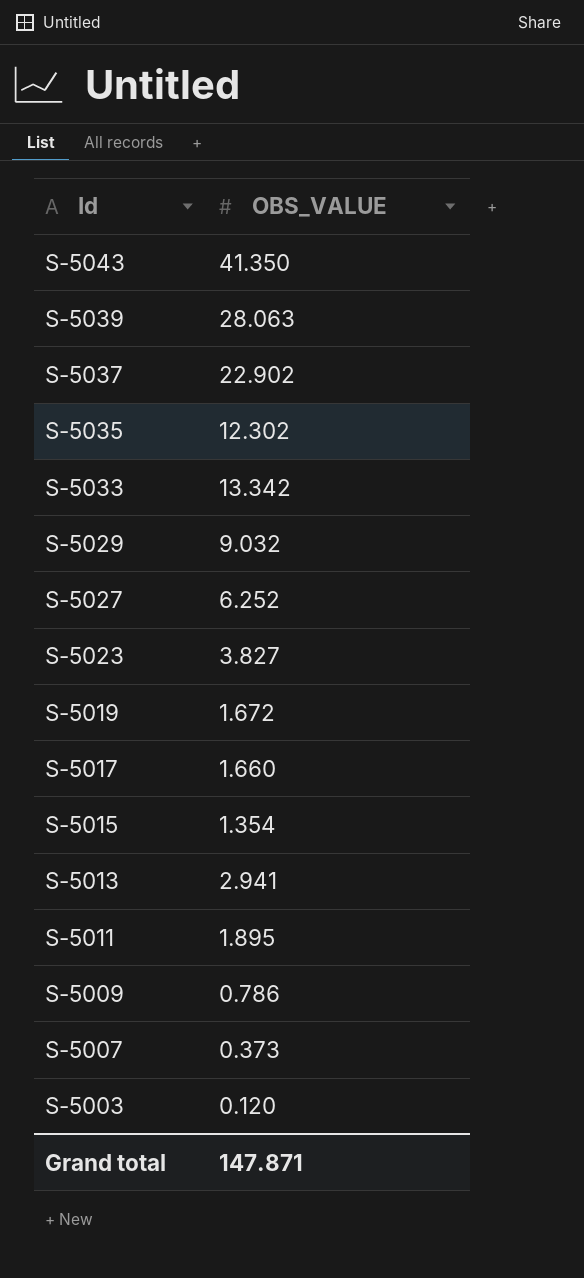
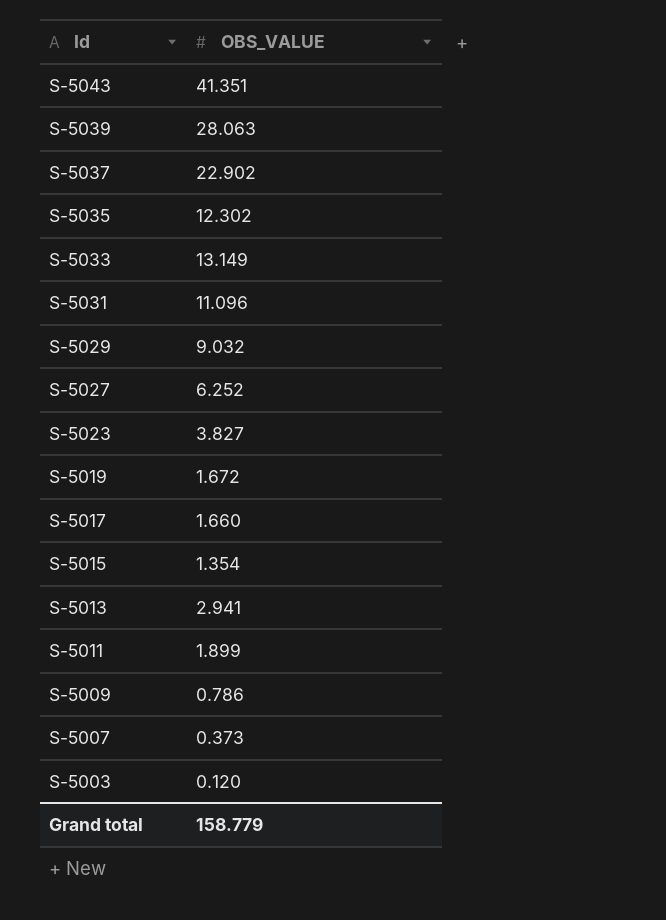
S-5043 | OBS_VALUE: 41.350 -> 41.351
S-5033 | OBS_VALUE: 13.342 -> 13.149
row S-5031: none -> 11.096
S-5011 | OBS_VALUE: 1.895 -> 1.899
Grand total | OBS_VALUE: 147.871 -> 158.779

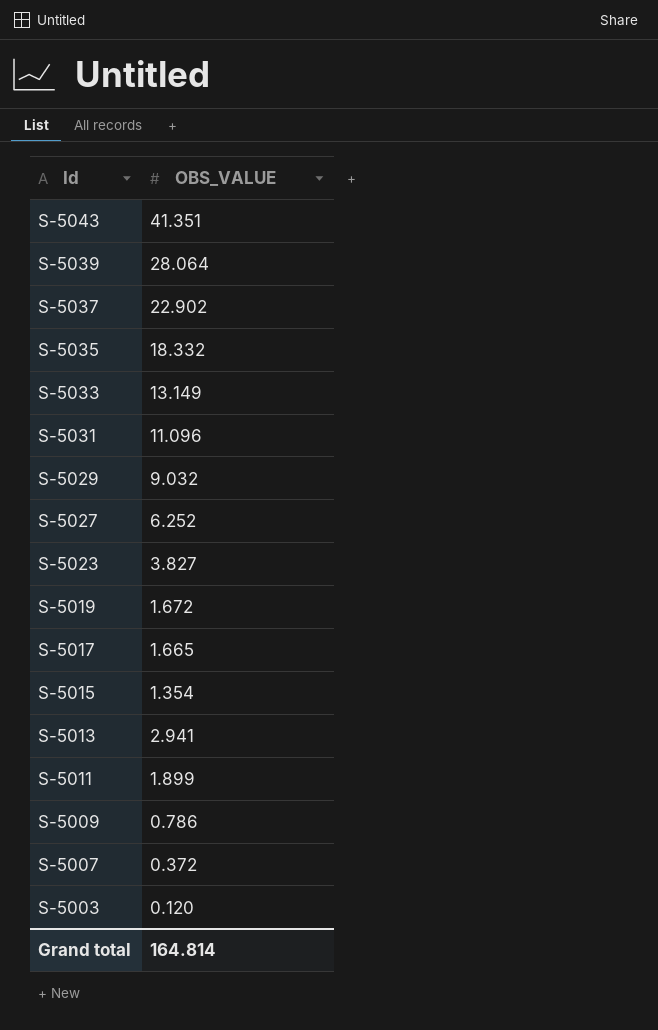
S-5039 | OBS_VALUE: 28.063 -> 28.064
S-5035 | OBS_VALUE: 12.302 -> 18.332
S-5017 | OBS_VALUE: 1.660 -> 1.665
S-5007 | OBS_VALUE: 0.373 -> 0.372
Grand total | OBS_VALUE: 158.779 -> 164.814

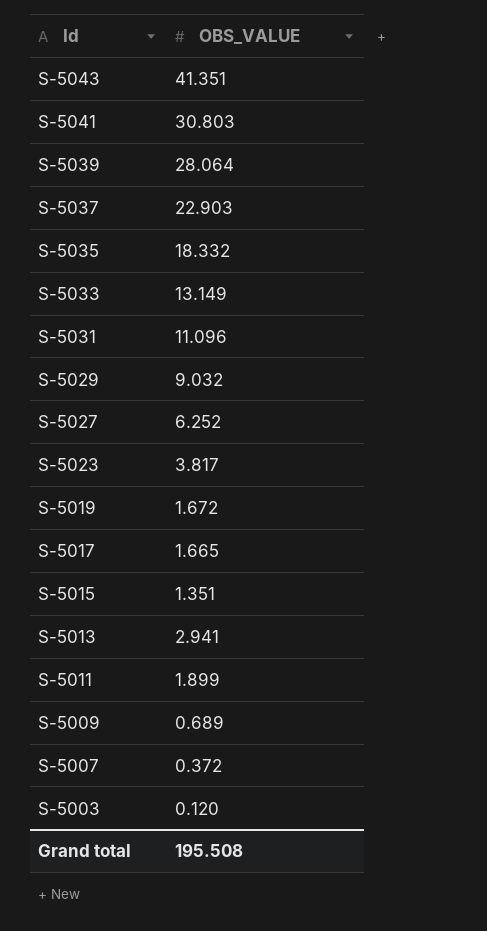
row S-5041: none -> 30.803
S-5037 | OBS_VALUE: 22.902 -> 22.903
S-5023 | OBS_VALUE: 3.827 -> 3.817
S-5015 | OBS_VALUE: 1.354 -> 1.351
S-5009 | OBS_VALUE: 0.786 -> 0.689
Grand total | OBS_VALUE: 164.814 -> 195.508

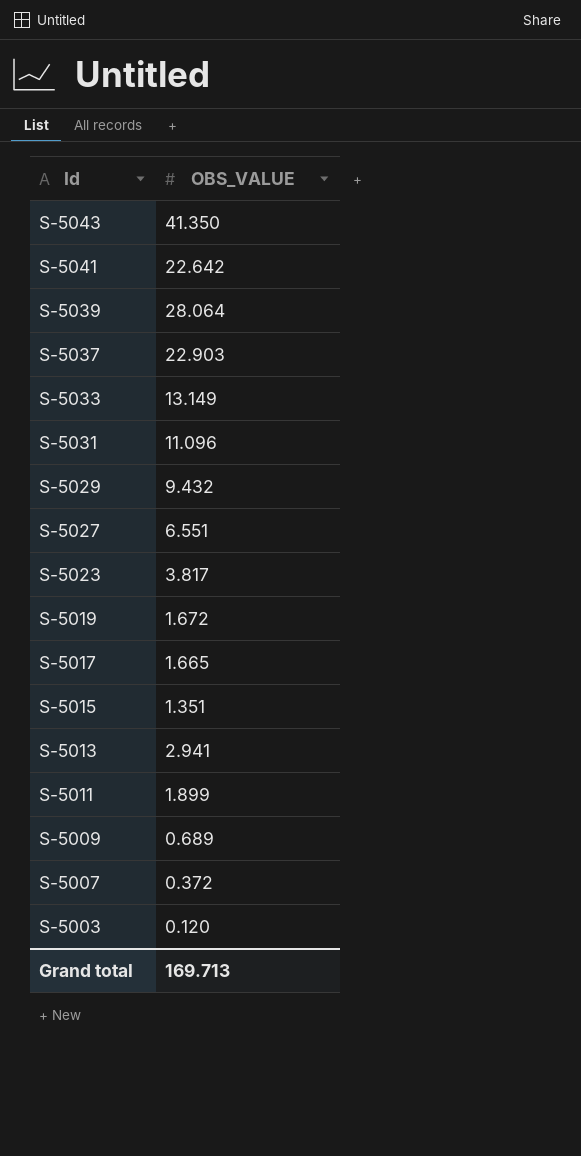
row S-5035: 18.332 -> none
S-5043 | OBS_VALUE: 41.351 -> 41.350
S-5041 | OBS_VALUE: 30.803 -> 22.642
S-5029 | OBS_VALUE: 9.032 -> 9.432
S-5027 | OBS_VALUE: 6.252 -> 6.551
Grand total | OBS_VALUE: 195.508 -> 169.713

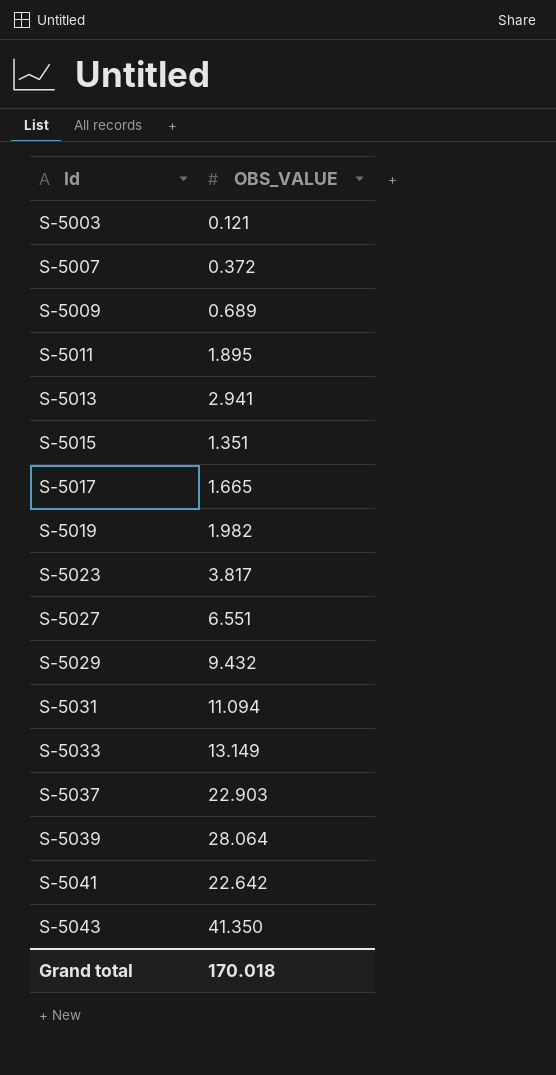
row order: Id descending -> Id ascending
S-5003 | OBS_VALUE: 0.120 -> 0.121
S-5011 | OBS_VALUE: 1.899 -> 1.895
S-5019 | OBS_VALUE: 1.672 -> 1.982
S-5031 | OBS_VALUE: 11.096 -> 11.094
Grand total | OBS_VALUE: 169.713 -> 170.018

